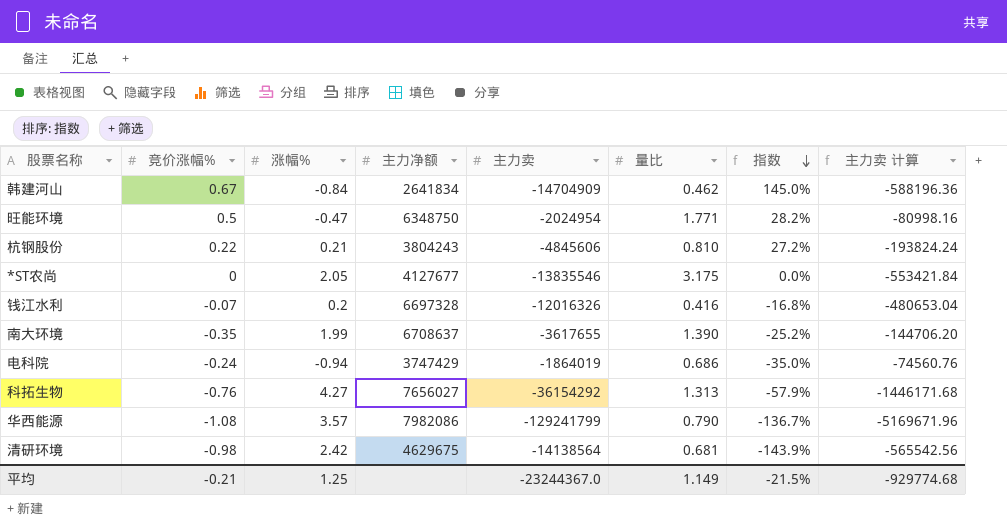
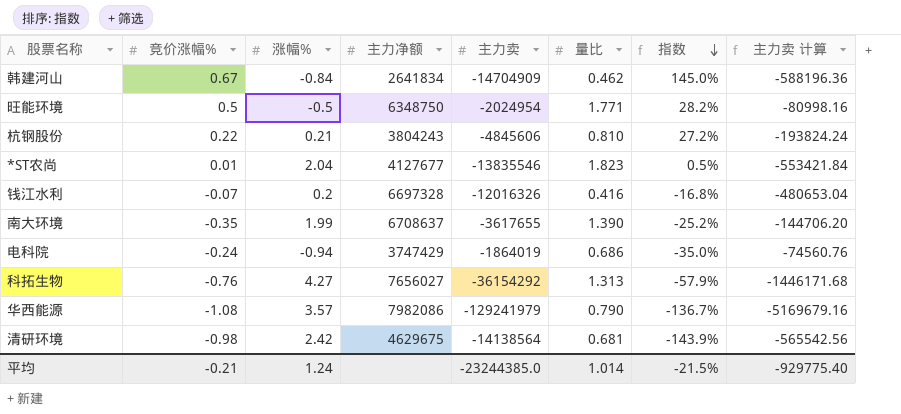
旺能环境 | 涨幅%: -0.47 -> -0.5
*ST农尚 | 竞价涨幅%: 0 -> 0.01
*ST农尚 | 涨幅%: 2.05 -> 2.04
*ST农尚 | 量比: 3.175 -> 1.823
*ST农尚 | 指数: 0.0% -> 0.5%
华西能源 | 主力卖: -129241799 -> -129241979
华西能源 | 主力卖 计算: -5169671.96 -> -5169679.16
平均 | 涨幅%: 1.25 -> 1.24
平均 | 主力卖: -23244367.0 -> -23244385.0
平均 | 量比: 1.149 -> 1.014
平均 | 主力卖 计算: -929774.68 -> -929775.40

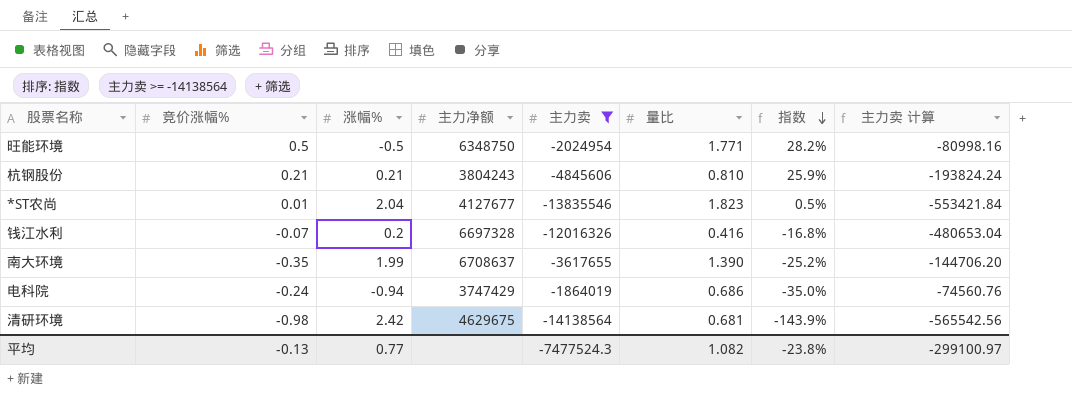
filter: none -> 主力卖 >= -14138564
杭钢股份 | 竞价涨幅%: 0.22 -> 0.21
杭钢股份 | 指数: 27.2% -> 25.9%
平均 | 竞价涨幅%: -0.21 -> -0.13
平均 | 涨幅%: 1.24 -> 0.77
平均 | 主力卖: -23244385.0 -> -7477524.3
平均 | 量比: 1.014 -> 1.082
平均 | 指数: -21.5% -> -23.8%
平均 | 主力卖 计算: -929775.40 -> -299100.97

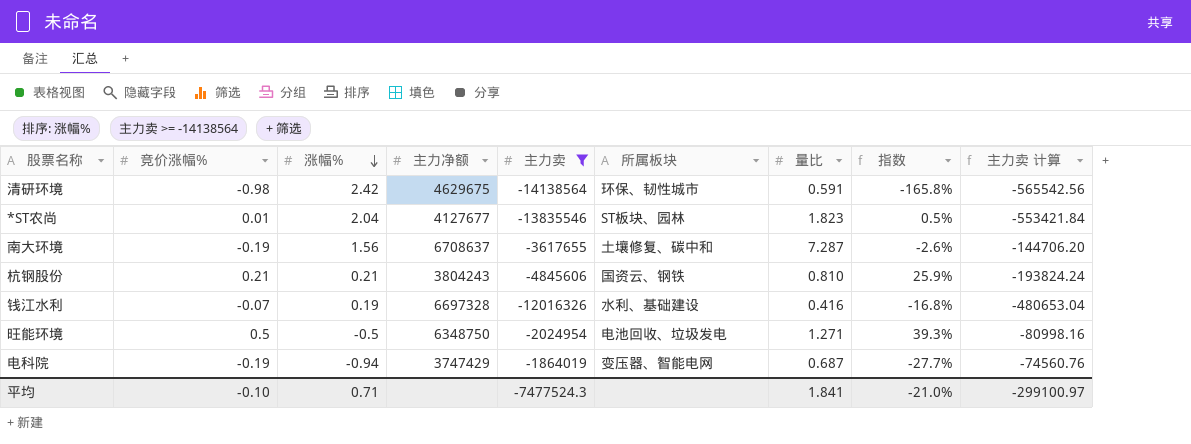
row order: 指数 descending -> 涨幅% descending
column 所属板块 | position: none -> 6
清研环境 | 量比: 0.681 -> 0.591
清研环境 | 指数: -143.9% -> -165.8%
南大环境 | 竞价涨幅%: -0.35 -> -0.19
南大环境 | 涨幅%: 1.99 -> 1.56
南大环境 | 量比: 1.390 -> 7.287
南大环境 | 指数: -25.2% -> -2.6%
钱江水利 | 涨幅%: 0.2 -> 0.19
旺能环境 | 量比: 1.771 -> 1.271
旺能环境 | 指数: 28.2% -> 39.3%
电科院 | 竞价涨幅%: -0.24 -> -0.19
电科院 | 量比: 0.686 -> 0.687
电科院 | 指数: -35.0% -> -27.7%
平均 | 竞价涨幅%: -0.13 -> -0.10
平均 | 涨幅%: 0.77 -> 0.71
平均 | 量比: 1.082 -> 1.841
平均 | 指数: -23.8% -> -21.0%

